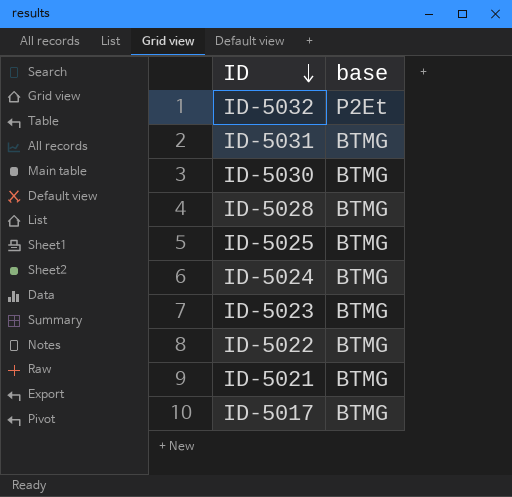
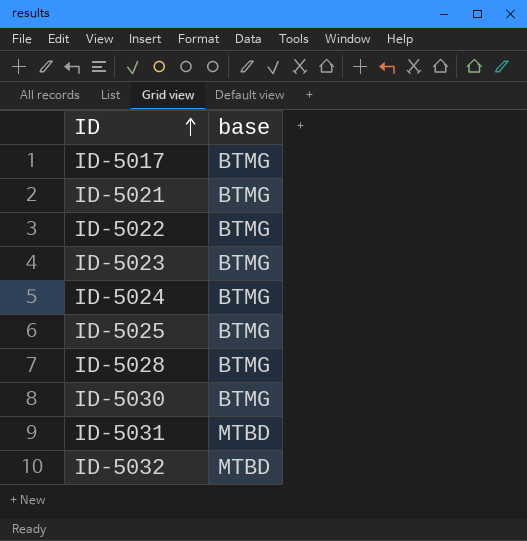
row order: ID descending -> ID ascending
ID-5031 | base: BTMG -> MTBD
ID-5032 | base: P2Et -> MTBD

